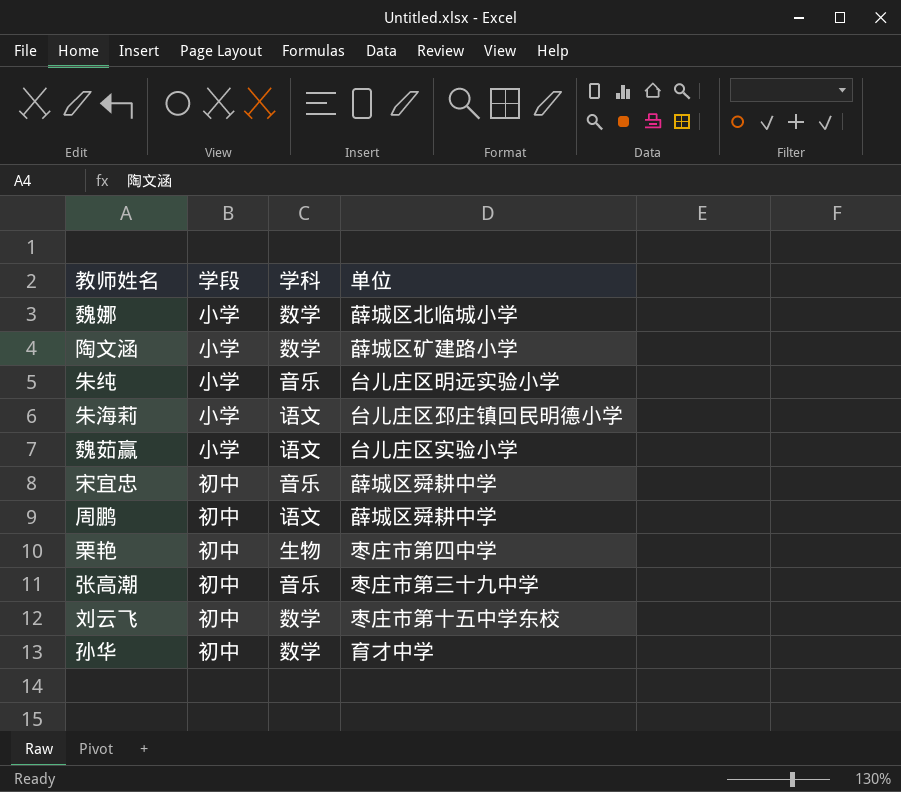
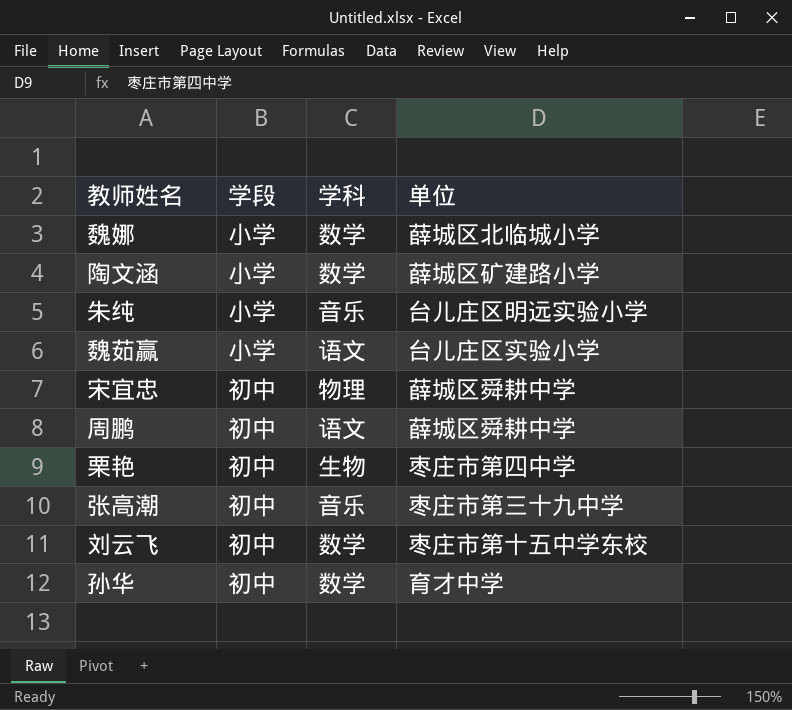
row 朱海莉: 小学 | 语文 | 台儿庄区邳庄镇回民明德小学 -> none
宋宜忠 | 学科: 音乐 -> 物理

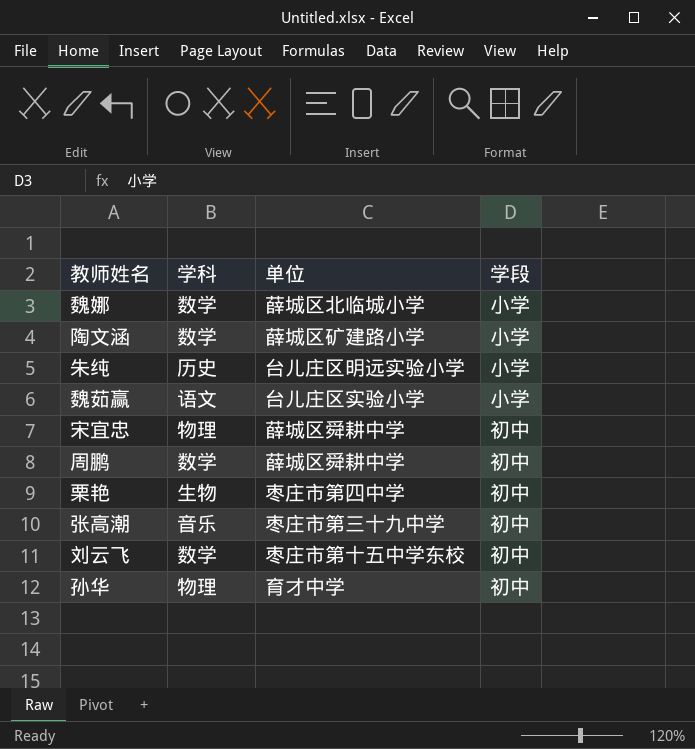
column 学段 | position: 2 -> 4
朱纯 | 学科: 音乐 -> 历史
周鹏 | 学科: 语文 -> 数学
孙华 | 学科: 数学 -> 物理

